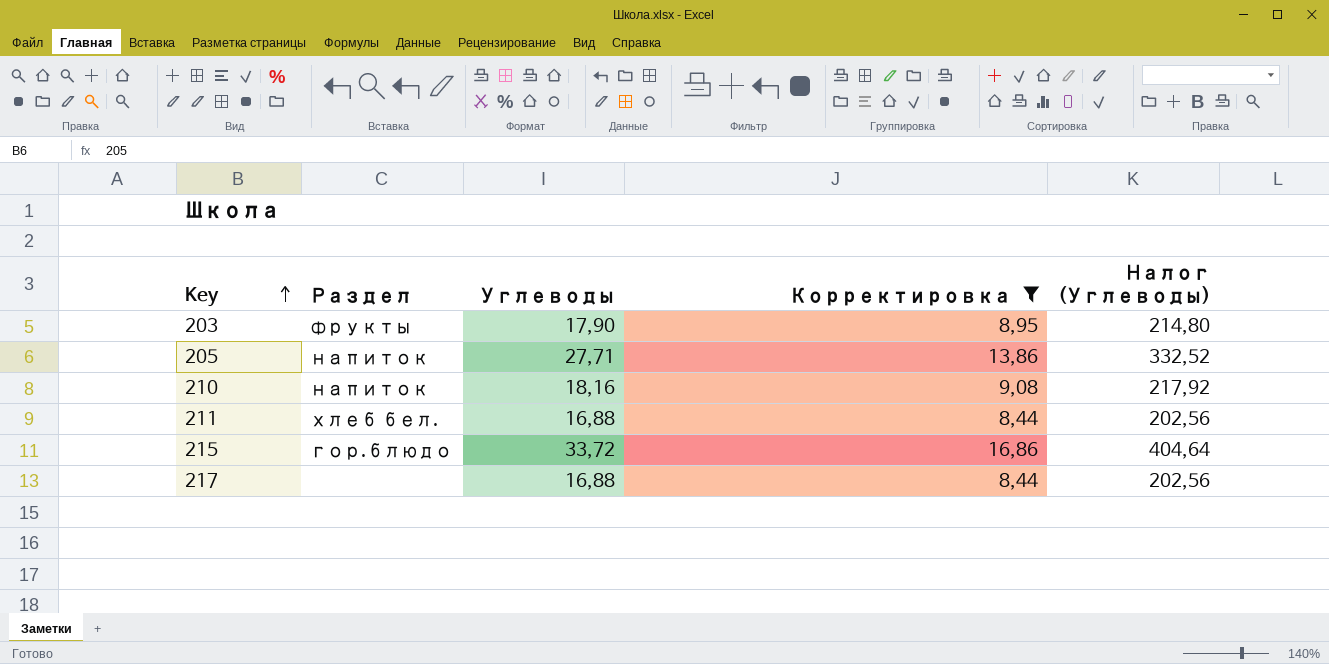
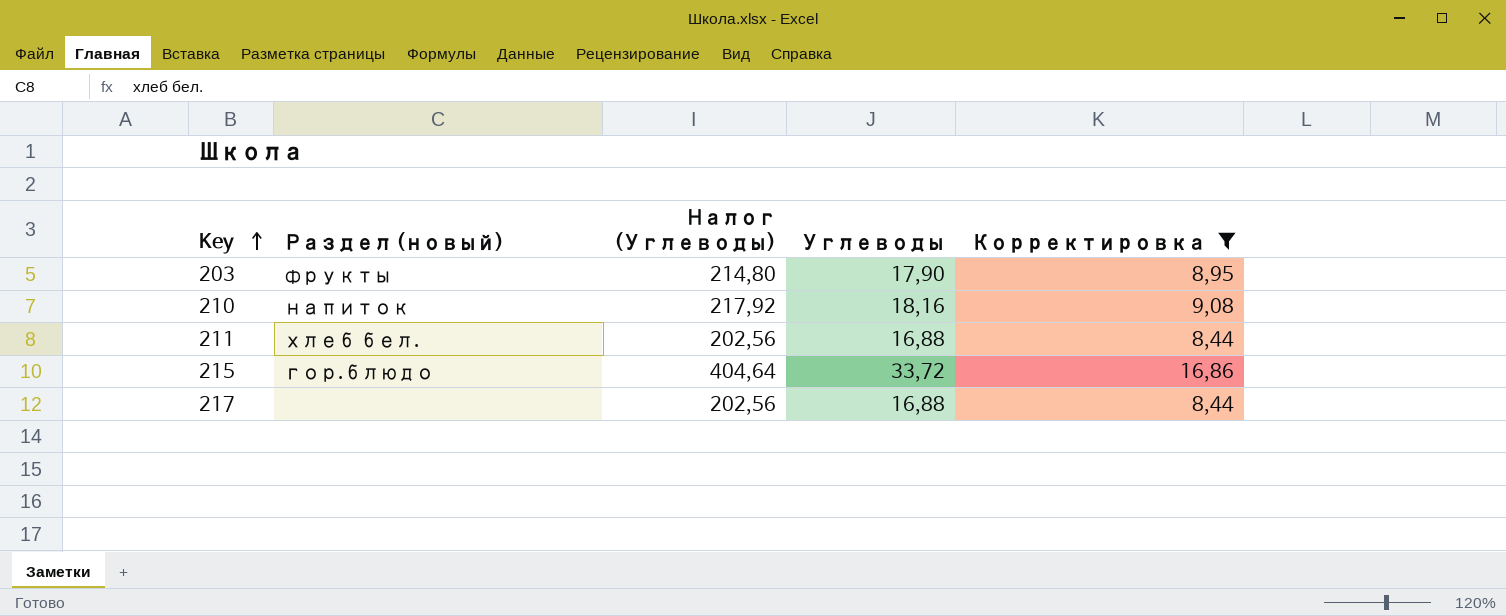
column name: Раздел -> Раздел (новый)
column Налог (Углеводы) | position: 5 -> 3
row 205: напиток | 27,71 | 13,86 | 332,52 -> none

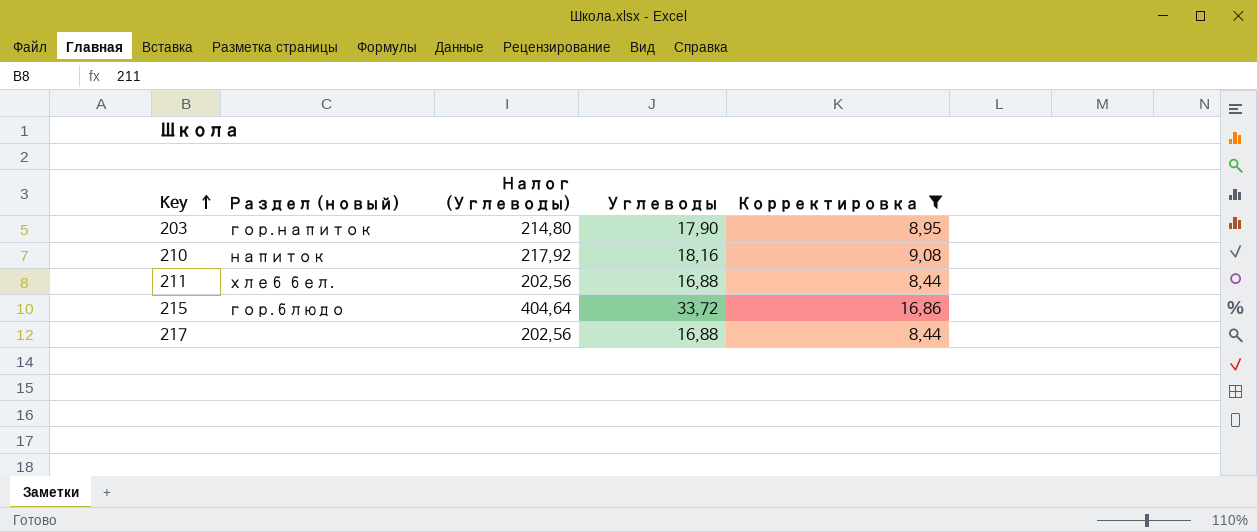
203 | Раздел (новый): фрукты -> гор.напиток

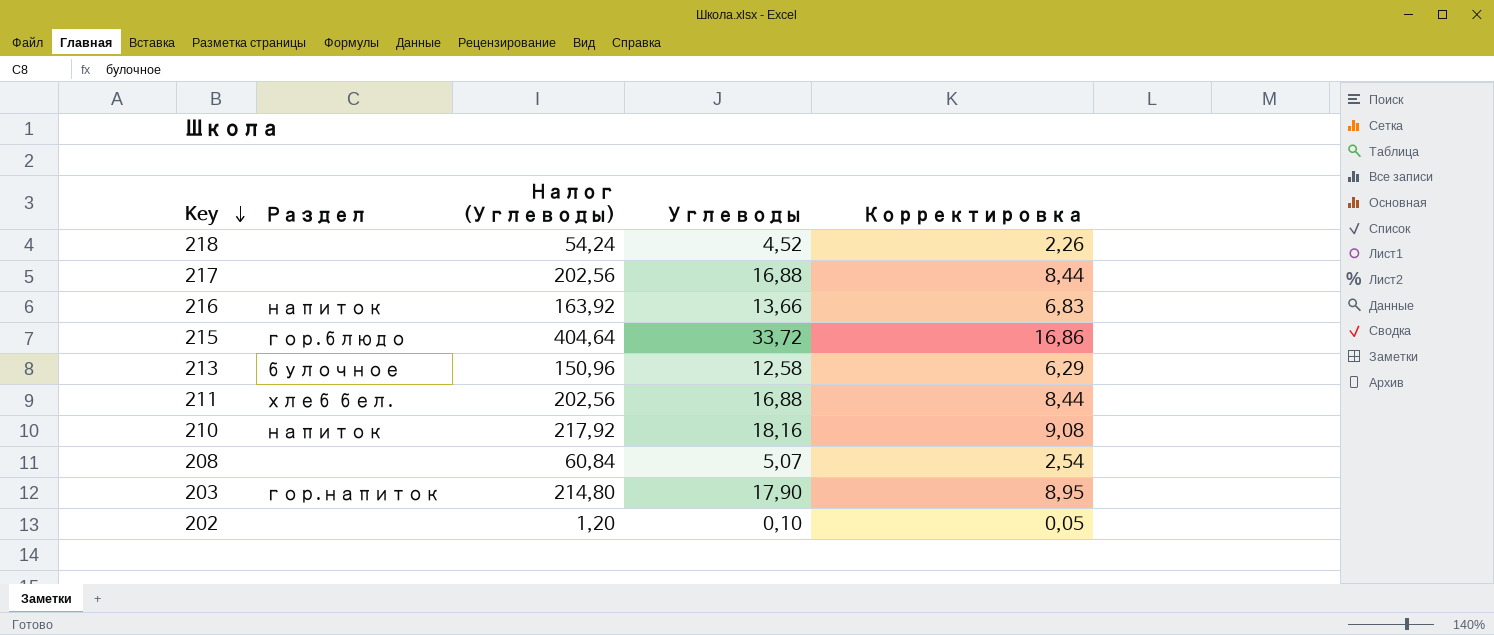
filter: Корректировка >= 8,44 -> none
row order: Key ascending -> Key descending
column name: Раздел (новый) -> Раздел

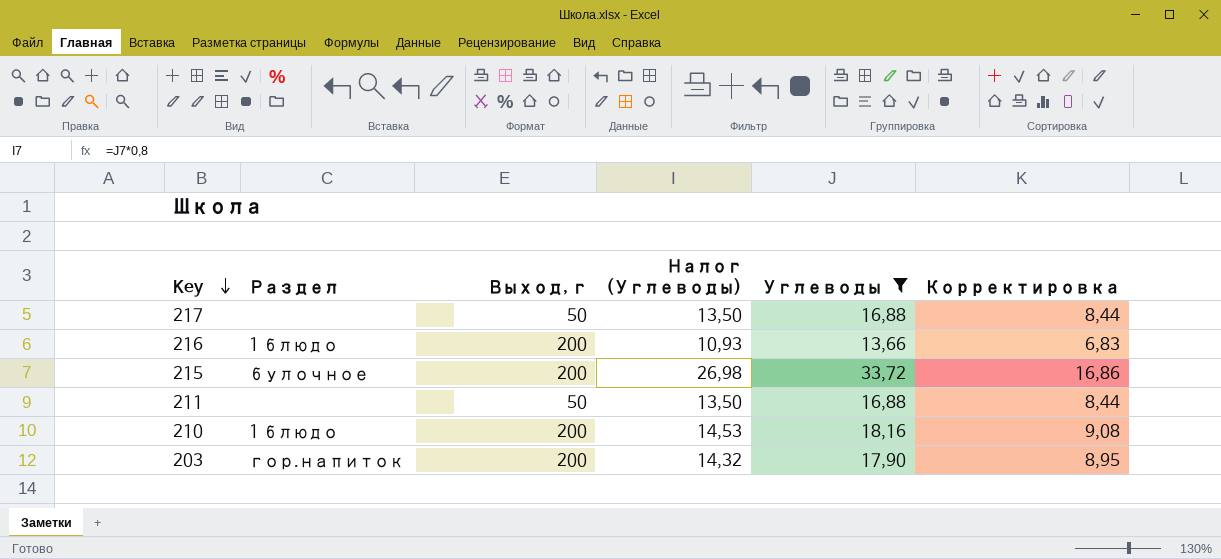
filter: none -> Углеводы >= 13,66
column Выход, г | position: none -> 3
column Налог (Углеводы) | formula: [Углеводы] * 12 -> [Углеводы] * 0,8
216 | Раздел: напиток -> 1 блюдо
215 | Раздел: гор.блюдо -> булочное
211 | Раздел: хлеб бел. -> none
210 | Раздел: напиток -> 1 блюдо

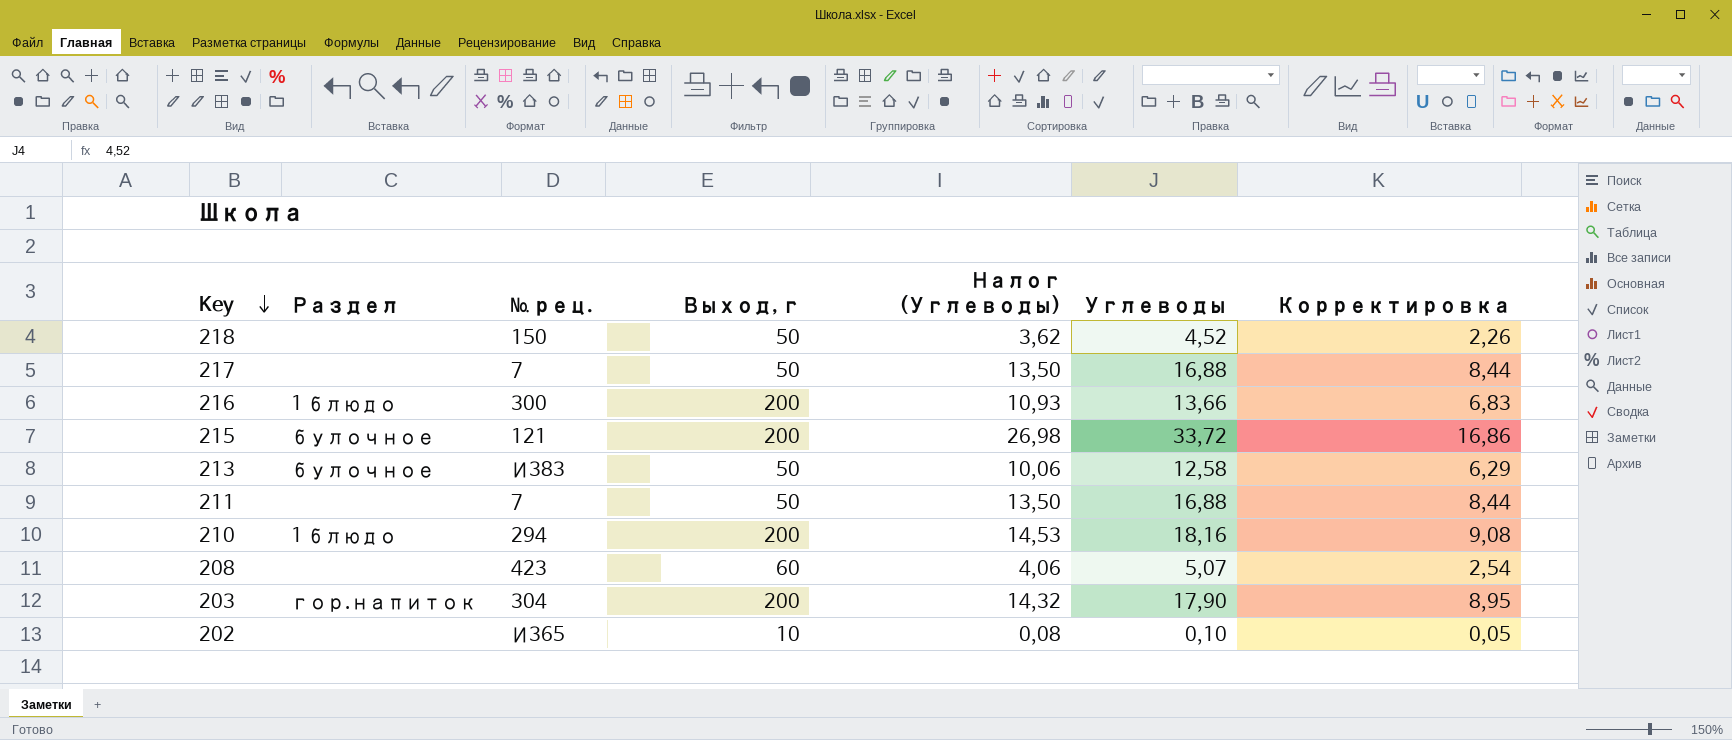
filter: Углеводы >= 13,66 -> none
column № рец. | position: none -> 3

